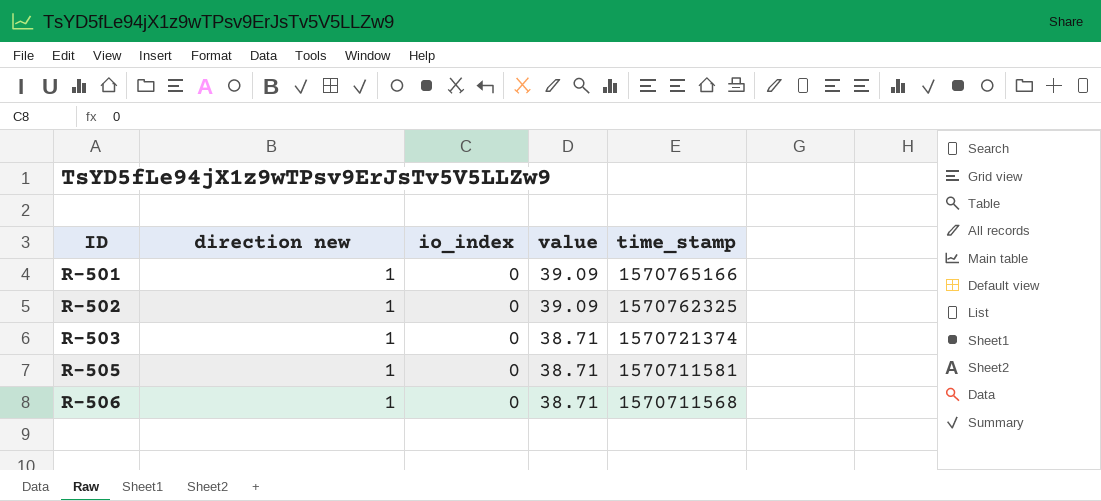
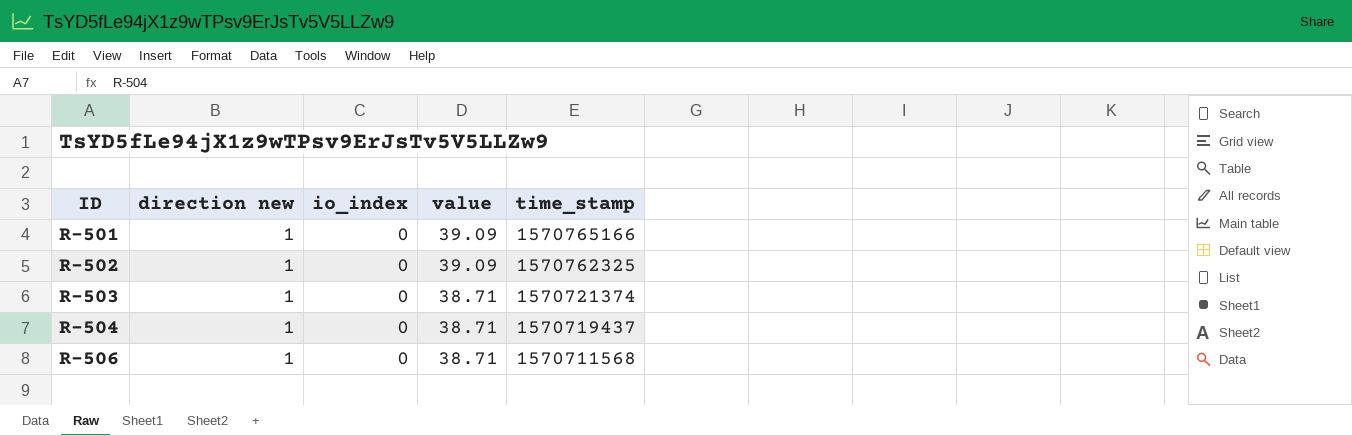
row R-505: 1 | 0 | 38.71 | 1570711581 -> none
row R-504: none -> 1 | 0 | 38.71 | 1570719437

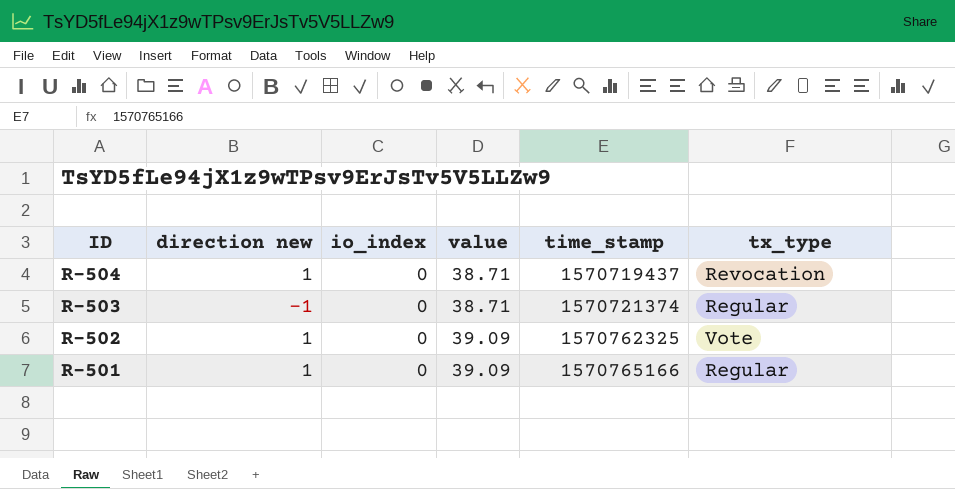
row order: ID ascending -> ID descending
column tx_type | position: none -> 6
row R-506: 1 | 0 | 38.71 | 1570711568 -> none
R-503 | direction new: 1 -> -1

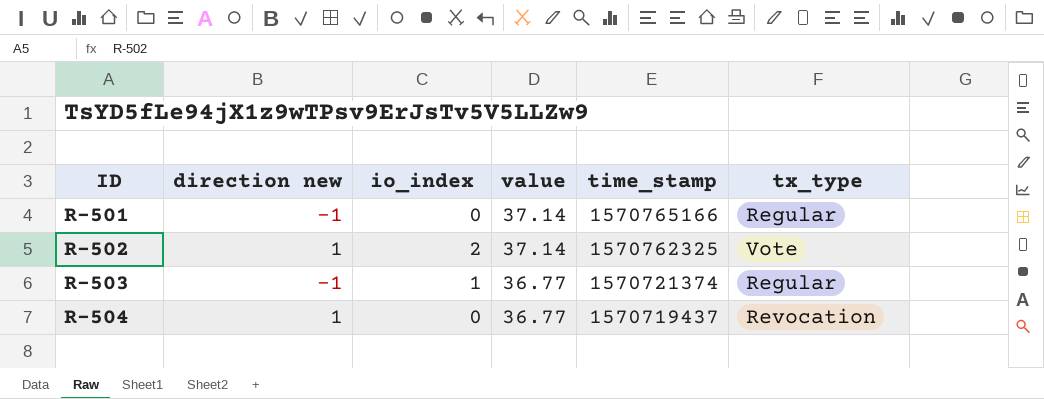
row order: ID descending -> ID ascending
R-501 | direction new: 1 -> -1
R-501 | value: 39.09 -> 37.14
R-502 | io_index: 0 -> 2
R-502 | value: 39.09 -> 37.14
R-503 | io_index: 0 -> 1
R-503 | value: 38.71 -> 36.77
R-504 | value: 38.71 -> 36.77

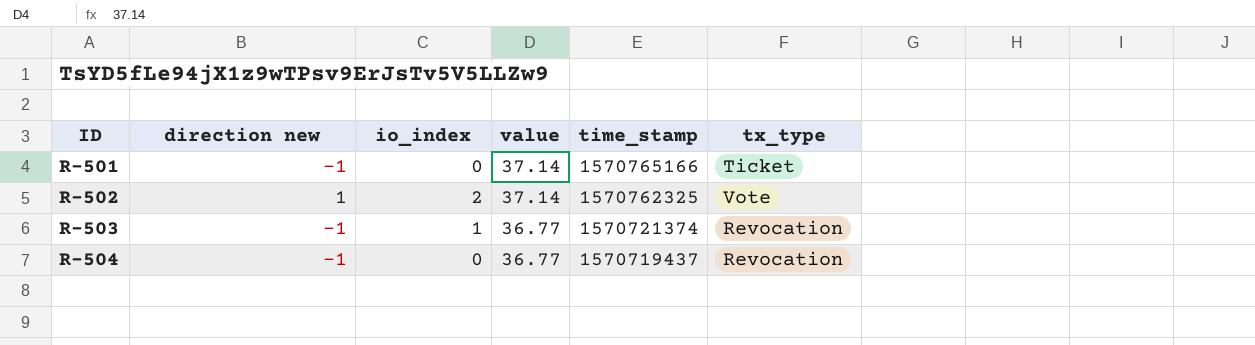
R-501 | tx_type: Regular -> Ticket
R-503 | tx_type: Regular -> Revocation
R-504 | direction new: 1 -> -1

